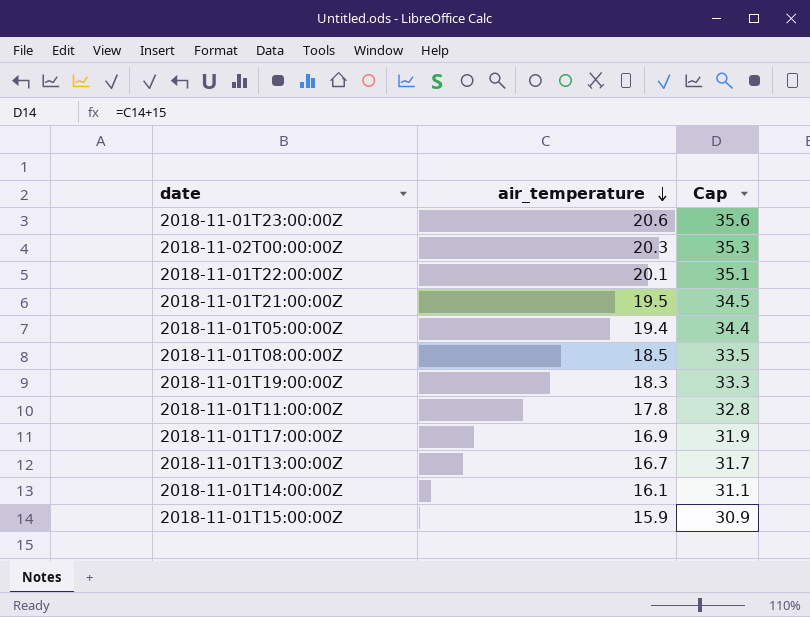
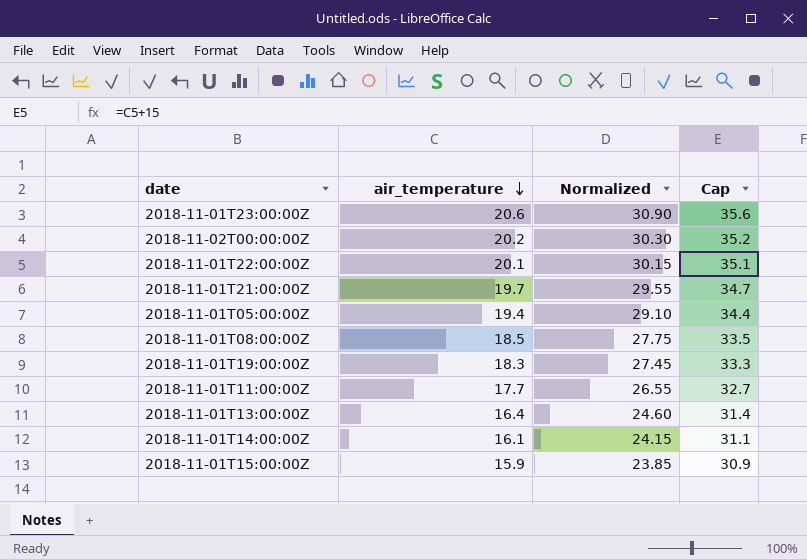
column Normalized | formula: none -> [air_temperature] * 1.5
row 2018-11-01T17:00:00Z: 16.9 | 31.9 -> none
2018-11-02T00:00:00Z | air_temperature: 20.3 -> 20.2
2018-11-02T00:00:00Z | Cap: 35.3 -> 35.2
2018-11-01T21:00:00Z | air_temperature: 19.5 -> 19.7
2018-11-01T21:00:00Z | Cap: 34.5 -> 34.7
2018-11-01T11:00:00Z | air_temperature: 17.8 -> 17.7
2018-11-01T11:00:00Z | Cap: 32.8 -> 32.7
2018-11-01T13:00:00Z | air_temperature: 16.7 -> 16.4
2018-11-01T13:00:00Z | Cap: 31.7 -> 31.4

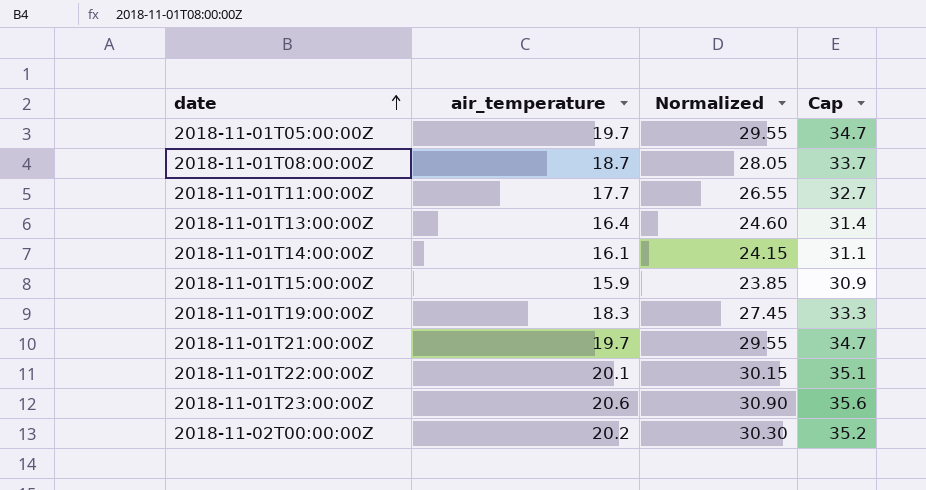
row order: air_temperature descending -> date ascending
2018-11-01T05:00:00Z | air_temperature: 19.4 -> 19.7
2018-11-01T05:00:00Z | Normalized: 29.10 -> 29.55
2018-11-01T05:00:00Z | Cap: 34.4 -> 34.7
2018-11-01T08:00:00Z | air_temperature: 18.5 -> 18.7
2018-11-01T08:00:00Z | Normalized: 27.75 -> 28.05
2018-11-01T08:00:00Z | Cap: 33.5 -> 33.7

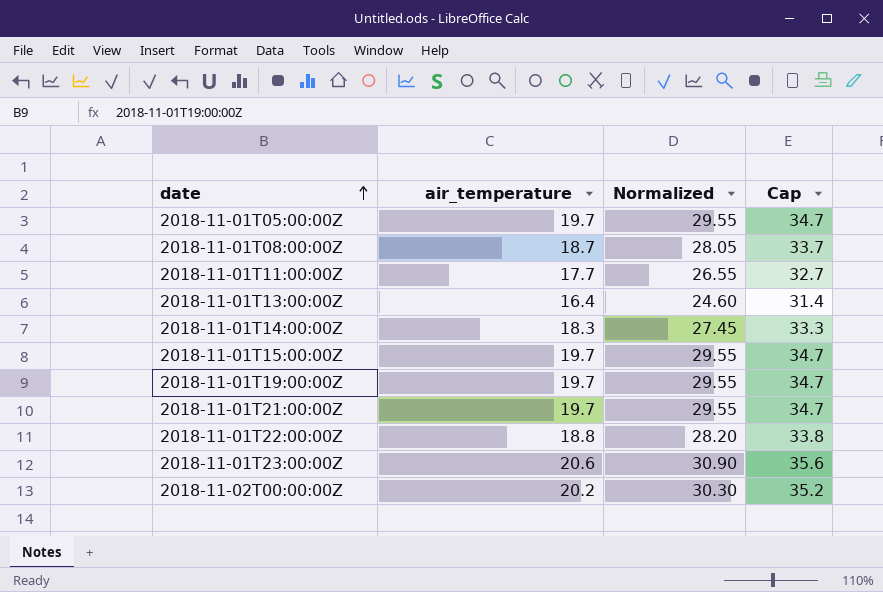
2018-11-01T14:00:00Z | air_temperature: 16.1 -> 18.3
2018-11-01T14:00:00Z | Normalized: 24.15 -> 27.45
2018-11-01T14:00:00Z | Cap: 31.1 -> 33.3
2018-11-01T15:00:00Z | air_temperature: 15.9 -> 19.7
2018-11-01T15:00:00Z | Normalized: 23.85 -> 29.55
2018-11-01T15:00:00Z | Cap: 30.9 -> 34.7
2018-11-01T19:00:00Z | air_temperature: 18.3 -> 19.7
2018-11-01T19:00:00Z | Normalized: 27.45 -> 29.55
2018-11-01T19:00:00Z | Cap: 33.3 -> 34.7
2018-11-01T22:00:00Z | air_temperature: 20.1 -> 18.8
2018-11-01T22:00:00Z | Normalized: 30.15 -> 28.20
2018-11-01T22:00:00Z | Cap: 35.1 -> 33.8

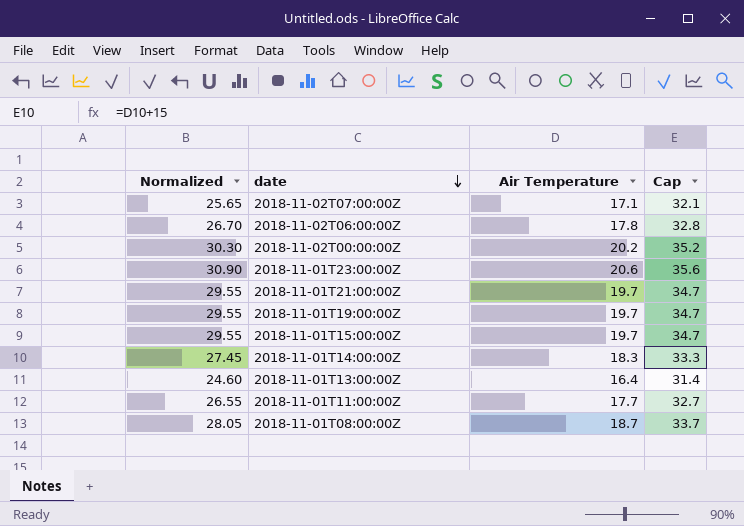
row order: date ascending -> date descending
column Normalized | position: 3 -> 1
column name: air_temperature -> Air Temperature
row 2018-11-01T05:00:00Z: 19.7 | 29.55 | 34.7 -> none
row 2018-11-01T22:00:00Z: 18.8 | 28.20 | 33.8 -> none
row 2018-11-02T07:00:00Z: none -> 25.65 | 17.1 | 32.1
row 2018-11-02T06:00:00Z: none -> 26.70 | 17.8 | 32.8

